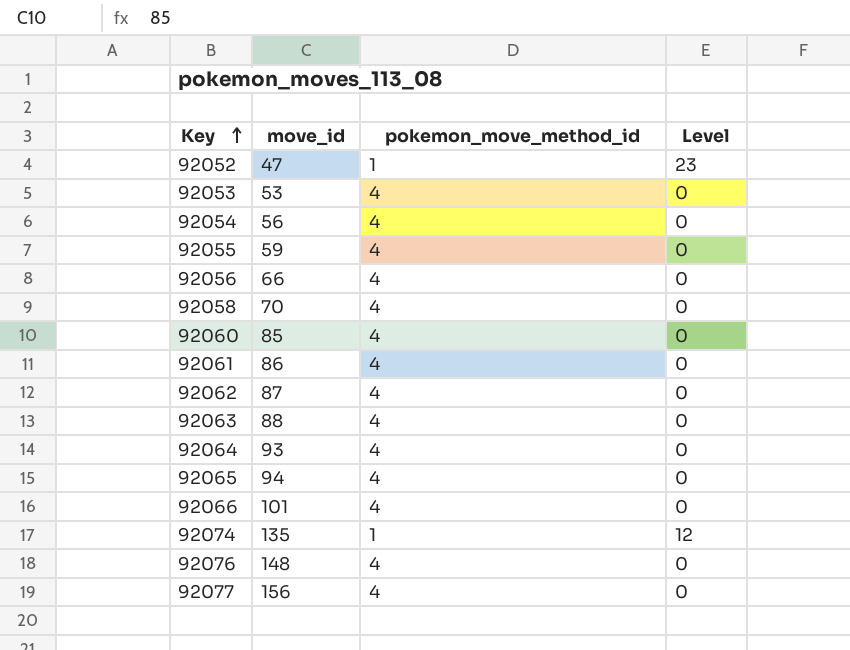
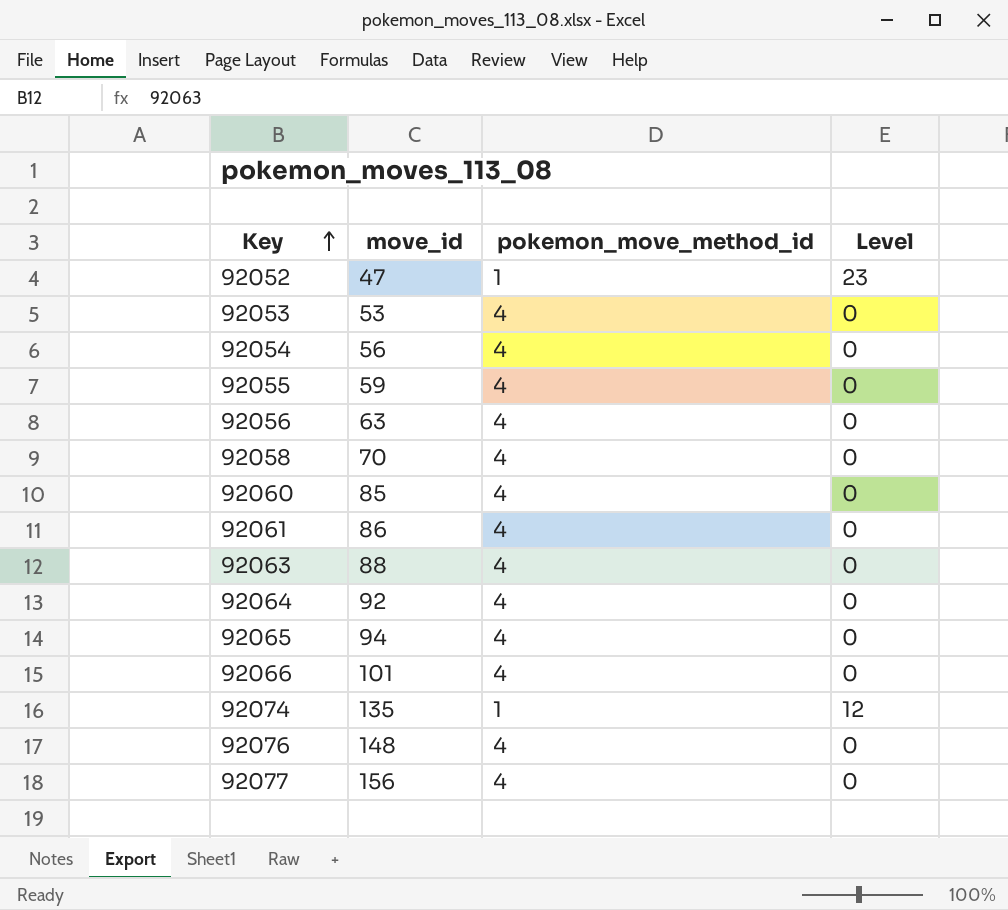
row 92062: 87 | 4 | 0 -> none
92056 | move_id: 66 -> 63
92064 | move_id: 93 -> 92

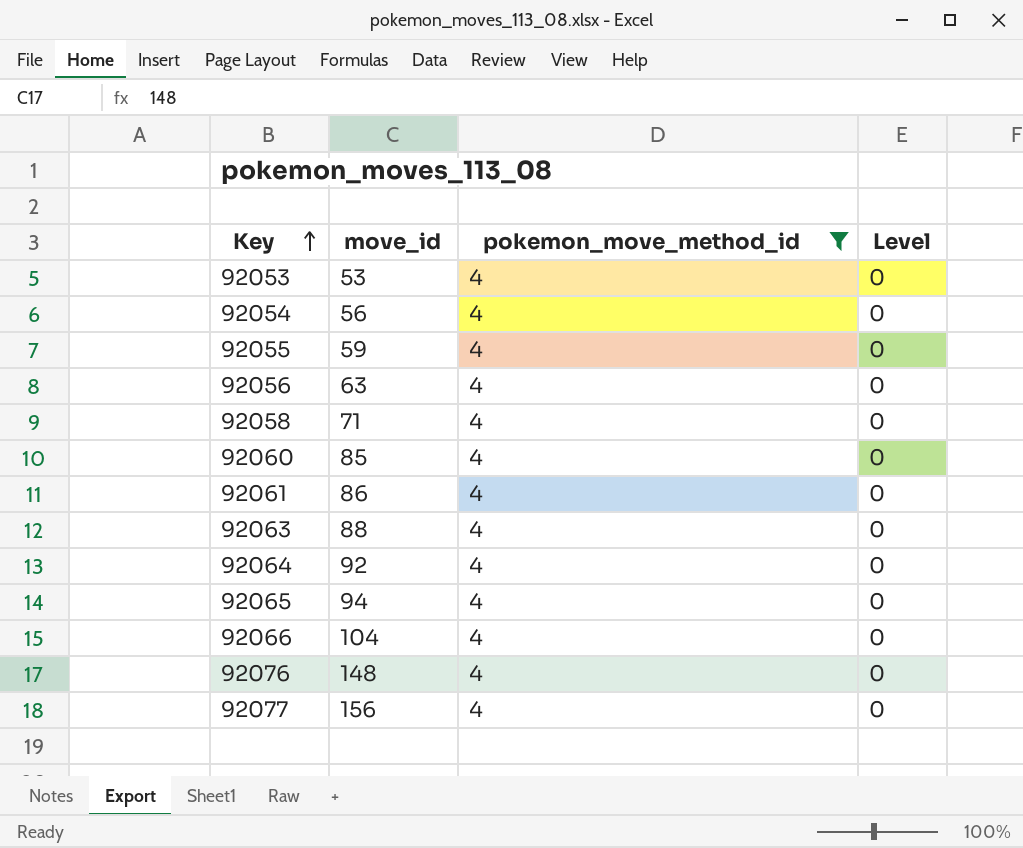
filter: none -> pokemon_move_method_id = 4
92058 | move_id: 70 -> 71
92066 | move_id: 101 -> 104

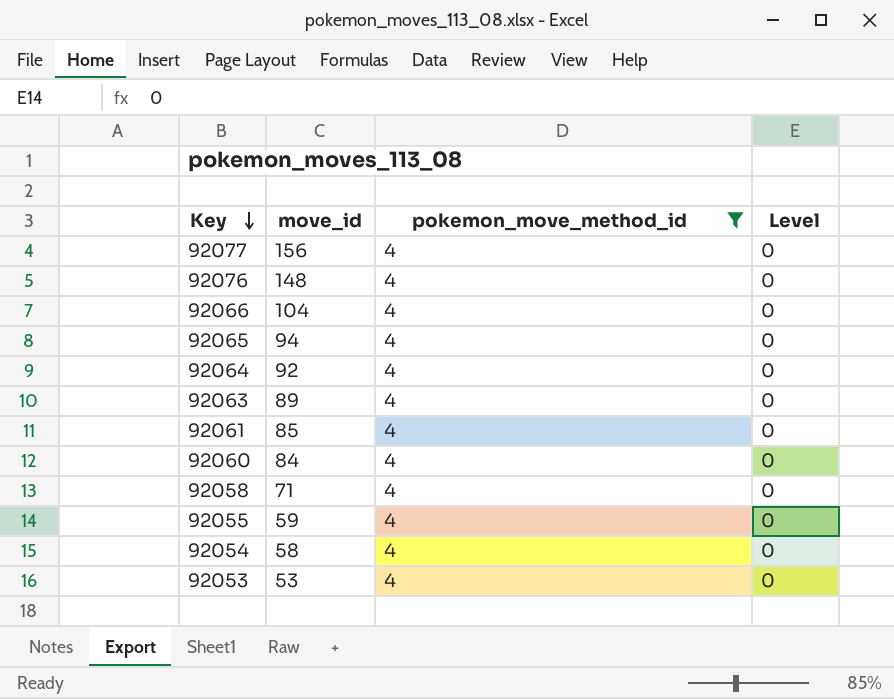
row order: Key ascending -> Key descending
row 92056: 63 | 4 | 0 -> none
92063 | move_id: 88 -> 89
92061 | move_id: 86 -> 85
92060 | move_id: 85 -> 84
92054 | move_id: 56 -> 58

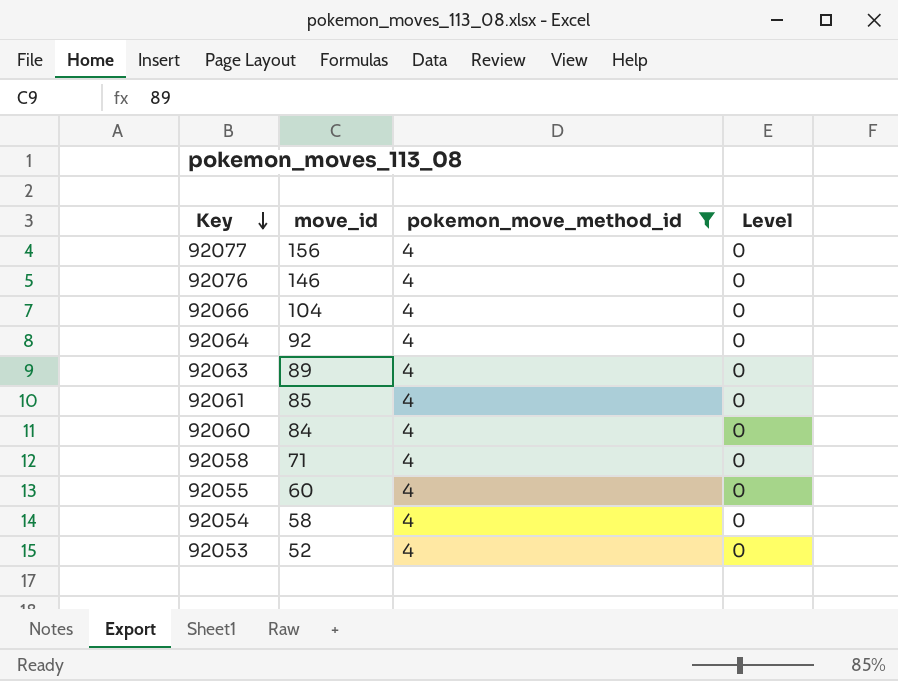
row 92065: 94 | 4 | 0 -> none
92076 | move_id: 148 -> 146
92055 | move_id: 59 -> 60
92053 | move_id: 53 -> 52

